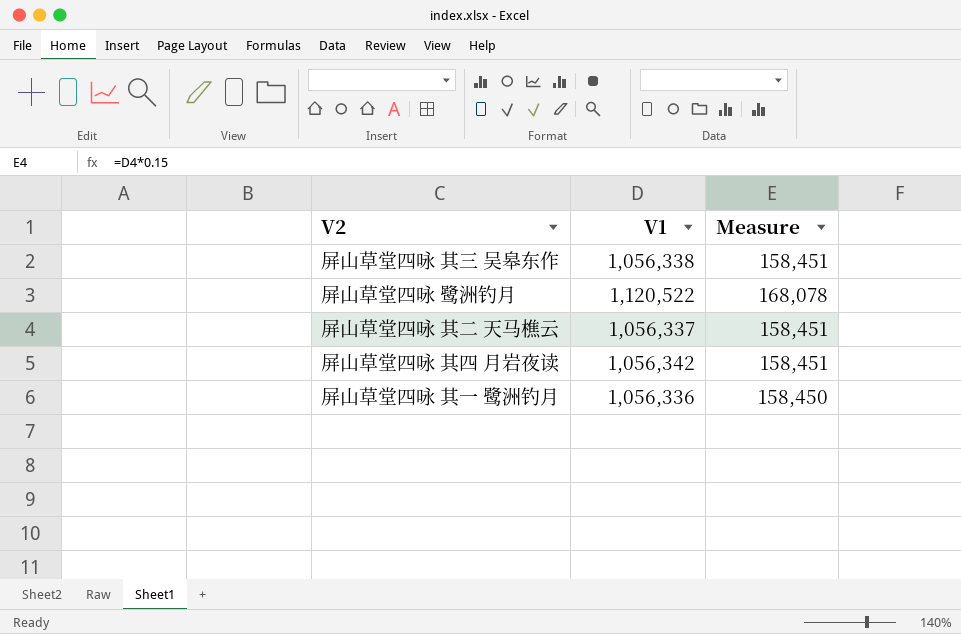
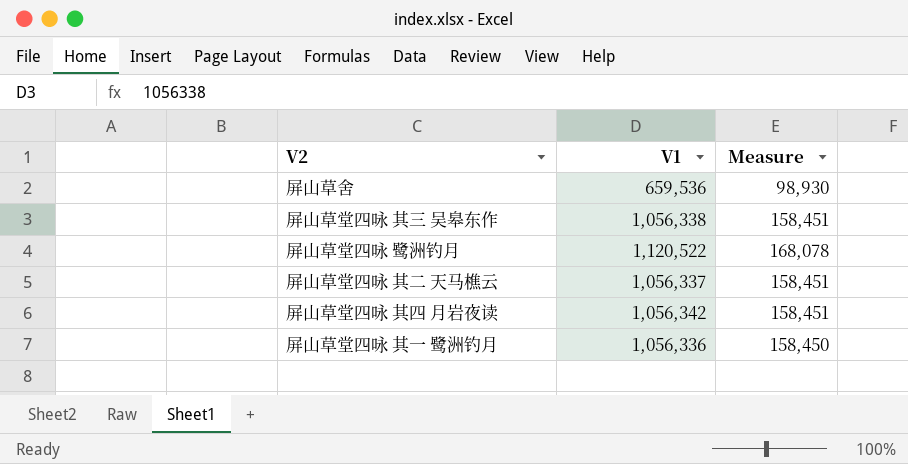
row 屏山草舍: none -> 659,536 | 98,930

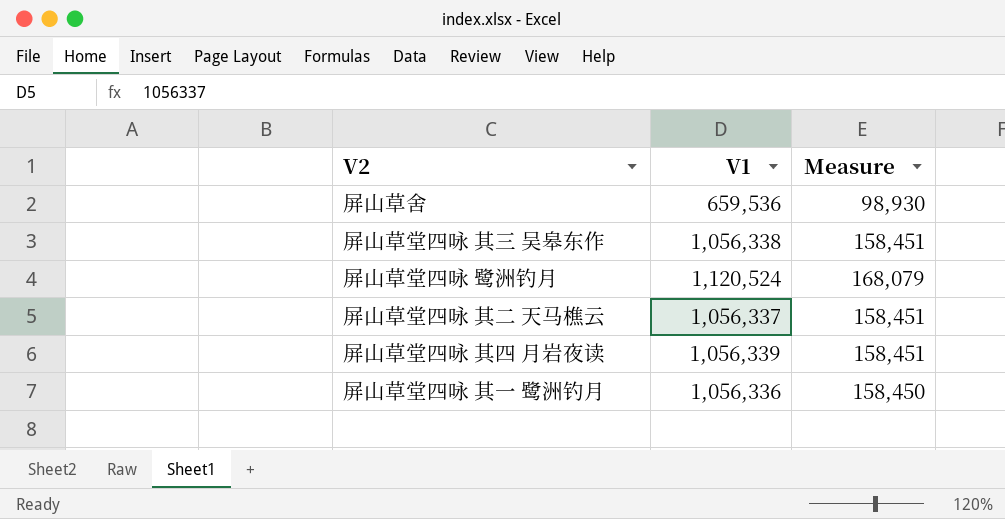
屏山草堂四咏 鹭洲钓月 | V1: 1,120,522 -> 1,120,524
屏山草堂四咏 鹭洲钓月 | Measure: 168,078 -> 168,079
屏山草堂四咏 其四 月岩夜读 | V1: 1,056,342 -> 1,056,339

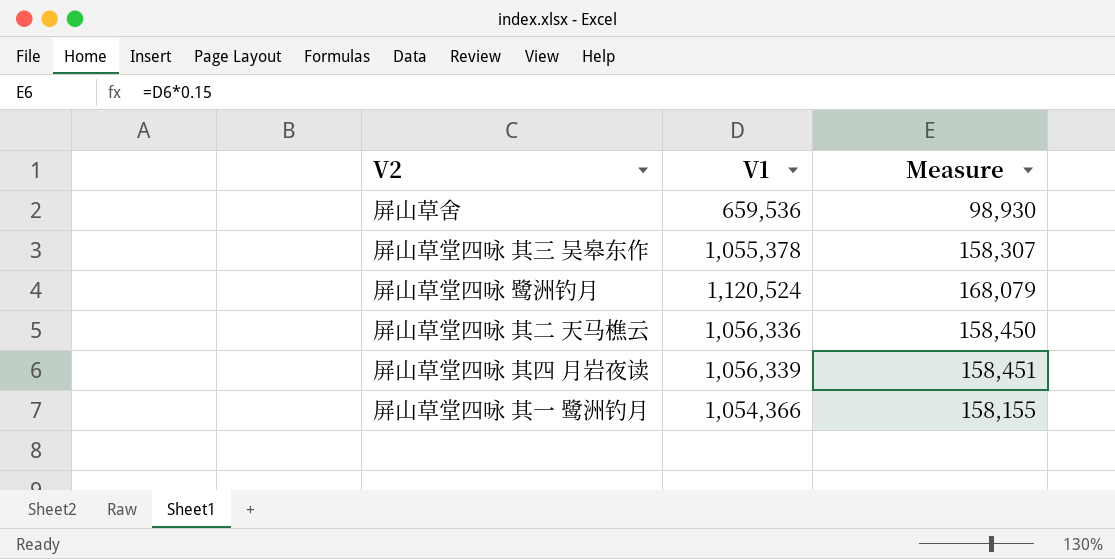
屏山草堂四咏 其三 吴皋东作 | V1: 1,056,338 -> 1,055,378
屏山草堂四咏 其三 吴皋东作 | Measure: 158,451 -> 158,307
屏山草堂四咏 其二 天马樵云 | V1: 1,056,337 -> 1,056,336
屏山草堂四咏 其二 天马樵云 | Measure: 158,451 -> 158,450
屏山草堂四咏 其一 鹭洲钓月 | V1: 1,056,336 -> 1,054,366
屏山草堂四咏 其一 鹭洲钓月 | Measure: 158,450 -> 158,155

